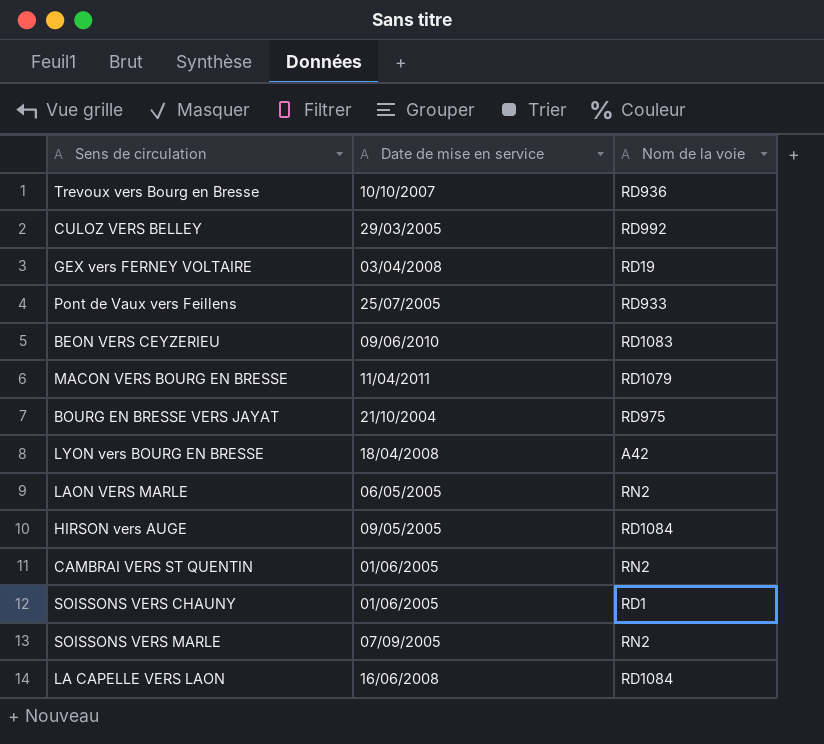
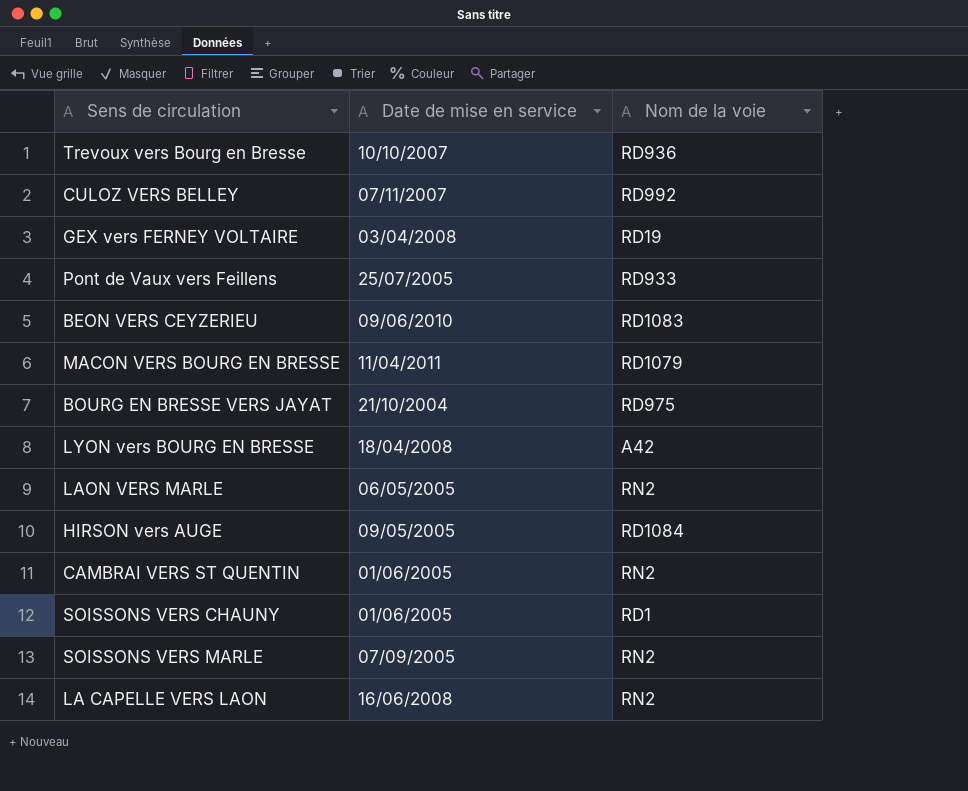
CULOZ VERS BELLEY | Date de mise en service: 29/03/2005 -> 07/11/2007
LA CAPELLE VERS LAON | Nom de la voie: RD1084 -> RN2

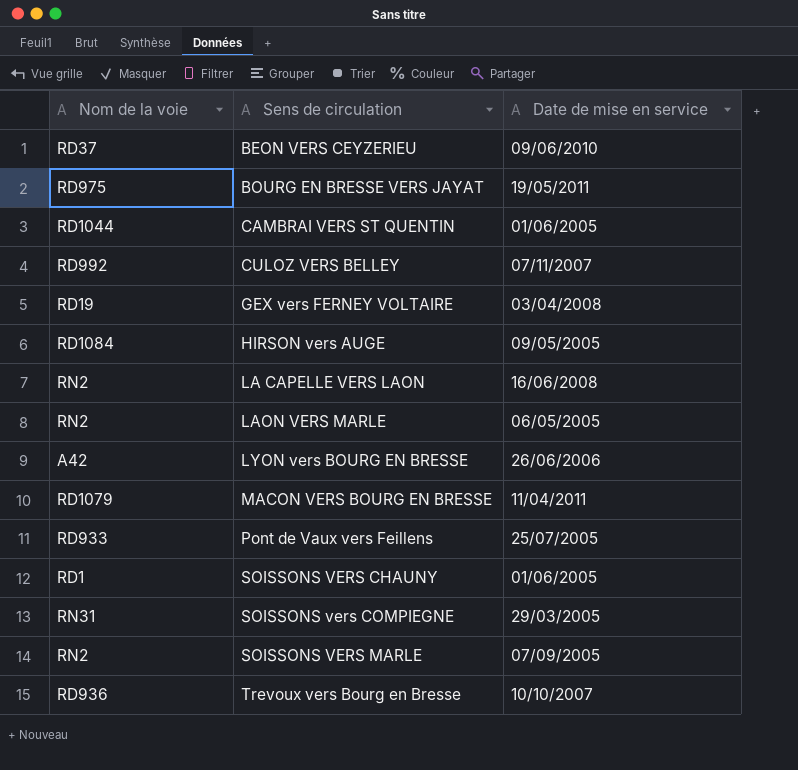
row order: none -> Sens de circulation ascending
column Nom de la voie | position: 3 -> 1
BEON VERS CEYZERIEU | Nom de la voie: RD1083 -> RD37
BOURG EN BRESSE VERS JAYAT | Date de mise en service: 21/10/2004 -> 19/05/2011
CAMBRAI VERS ST QUENTIN | Nom de la voie: RN2 -> RD1044
LYON vers BOURG EN BRESSE | Date de mise en service: 18/04/2008 -> 26/06/2006
row SOISSONS vers COMPIEGNE: none -> RN31 | 29/03/2005

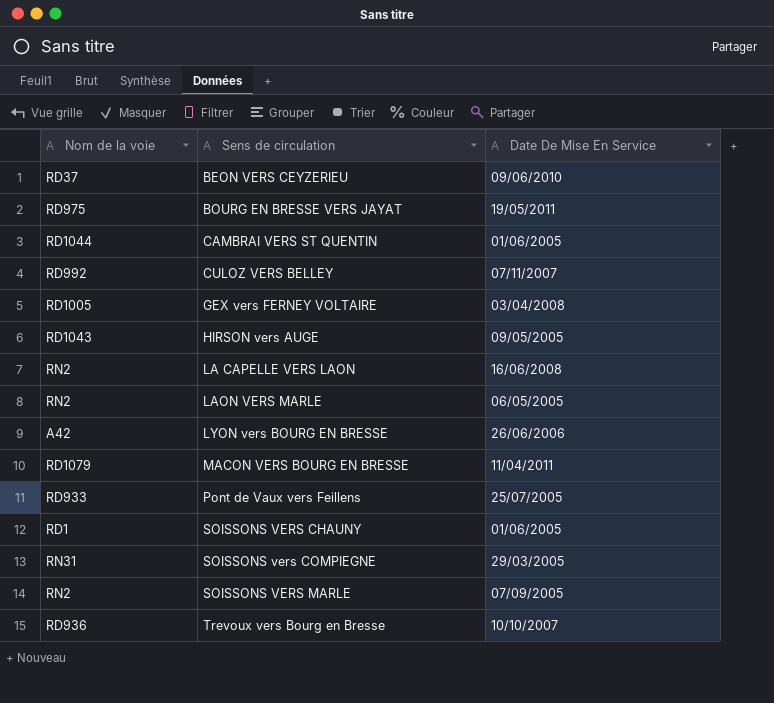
column name: Date de mise en service -> Date De Mise En Service
GEX vers FERNEY VOLTAIRE | Nom de la voie: RD19 -> RD1005
HIRSON vers AUGE | Nom de la voie: RD1084 -> RD1043

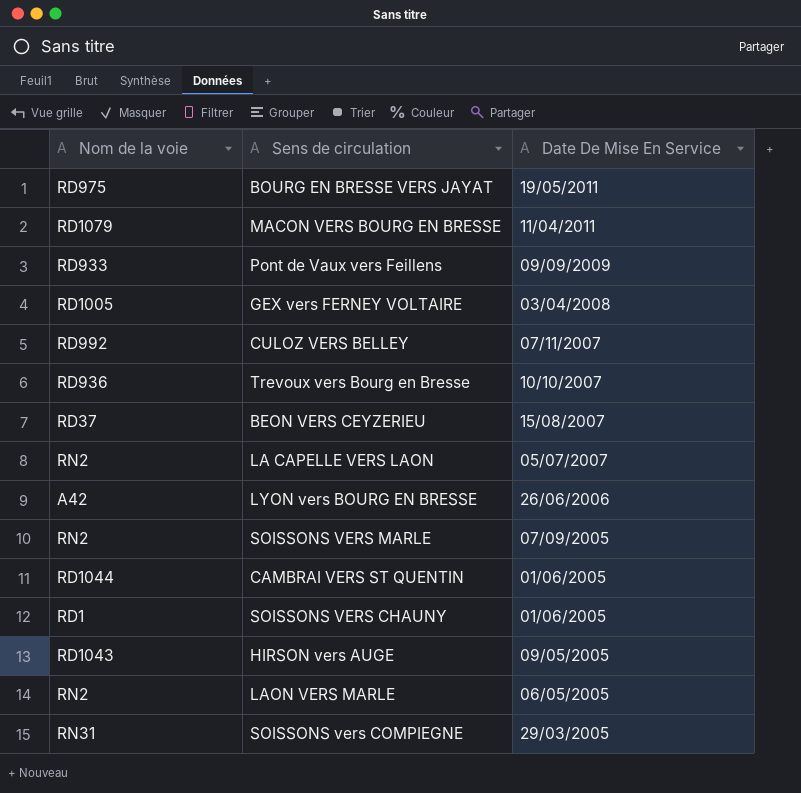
row order: Sens de circulation ascending -> Date De Mise En Service descending
Pont de Vaux vers Feillens | Date De Mise En Service: 25/07/2005 -> 09/09/2009
BEON VERS CEYZERIEU | Date De Mise En Service: 09/06/2010 -> 15/08/2007
LA CAPELLE VERS LAON | Date De Mise En Service: 16/06/2008 -> 05/07/2007

